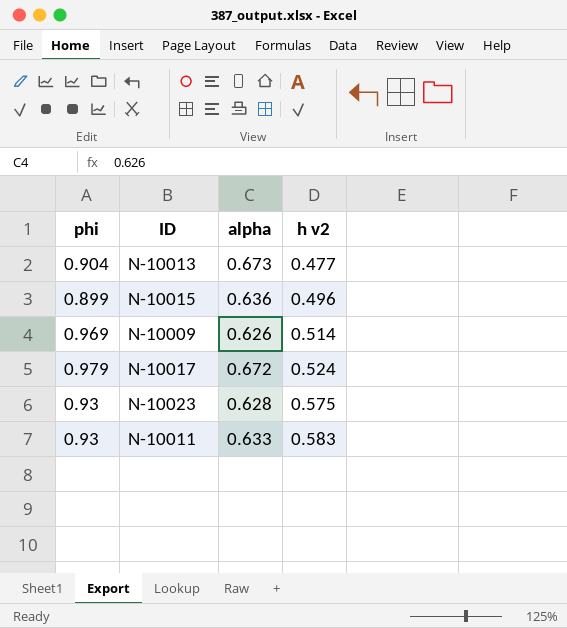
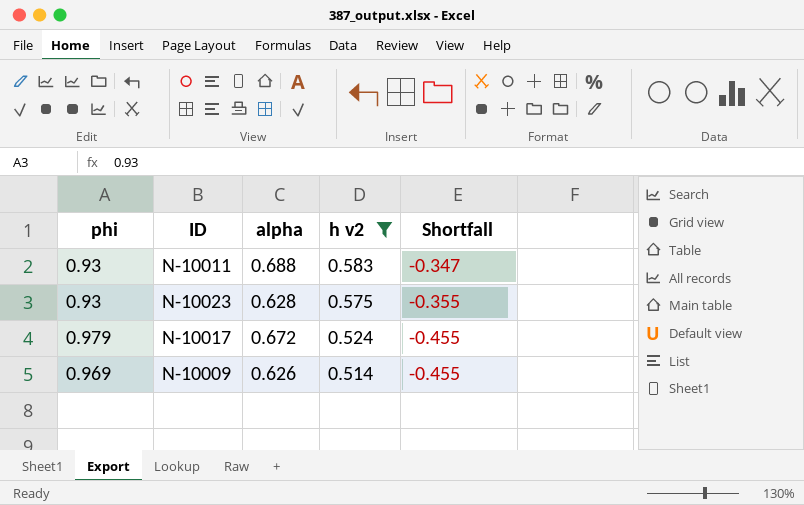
filter: none -> h v2 >= 0.514
row order: h v2 ascending -> h v2 descending
column Shortfall | formula: none -> [h v2] - [phi]
N-10011 | alpha: 0.633 -> 0.688

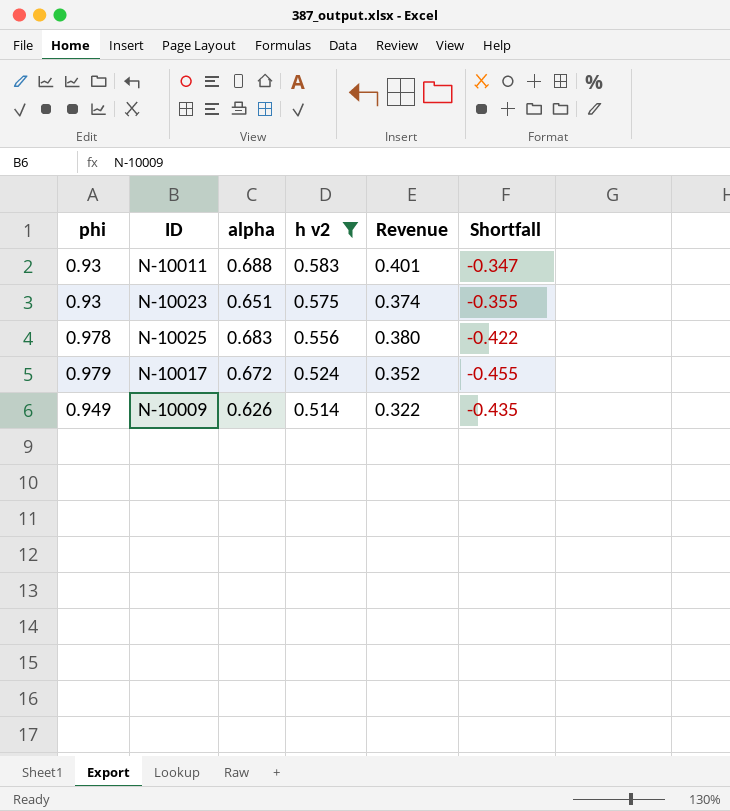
column Revenue | formula: none -> [alpha] * [h v2]
N-10023 | alpha: 0.628 -> 0.651
row N-10025: none -> 0.978 | 0.683 | 0.556 | 0.380 | -0.422
N-10009 | phi: 0.969 -> 0.949
N-10009 | Shortfall: -0.455 -> -0.435

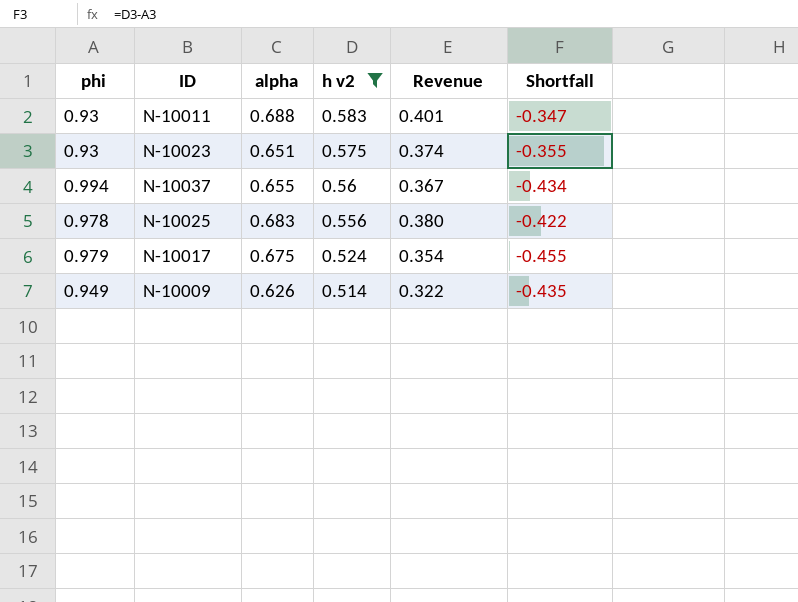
row N-10037: none -> 0.994 | 0.655 | 0.56 | 0.367 | -0.434
N-10017 | alpha: 0.672 -> 0.675
N-10017 | Revenue: 0.352 -> 0.354

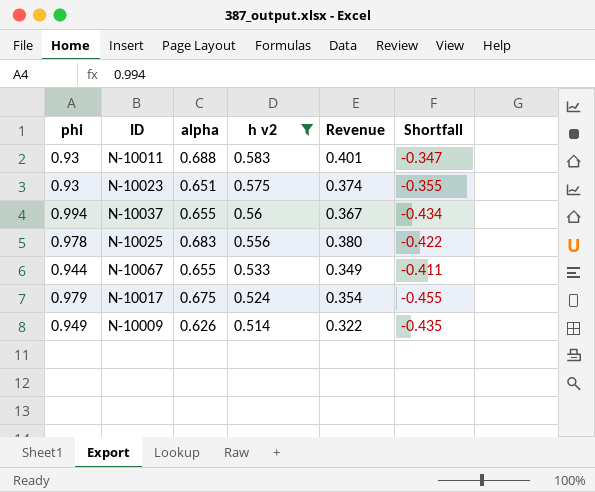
row N-10067: none -> 0.944 | 0.655 | 0.533 | 0.349 | -0.411

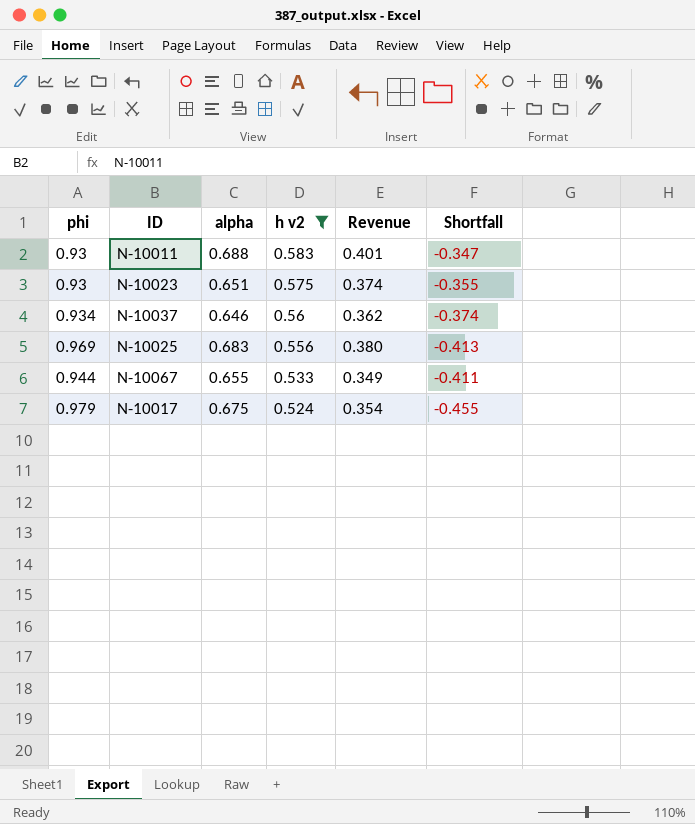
row N-10009: 0.949 | 0.626 | 0.514 | 0.322 | -0.435 -> none
N-10037 | phi: 0.994 -> 0.934
N-10037 | alpha: 0.655 -> 0.646
N-10037 | Revenue: 0.367 -> 0.362
N-10037 | Shortfall: -0.434 -> -0.374
N-10025 | phi: 0.978 -> 0.969
N-10025 | Shortfall: -0.422 -> -0.413

